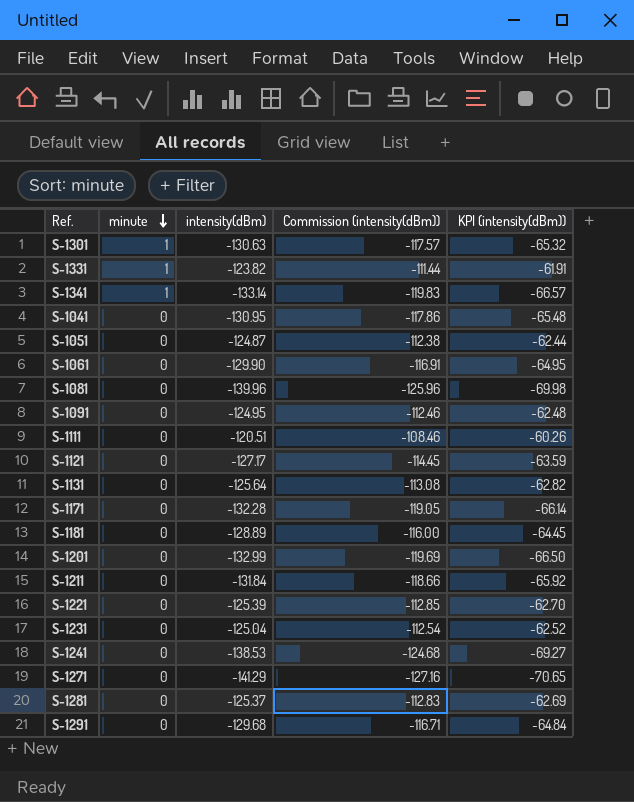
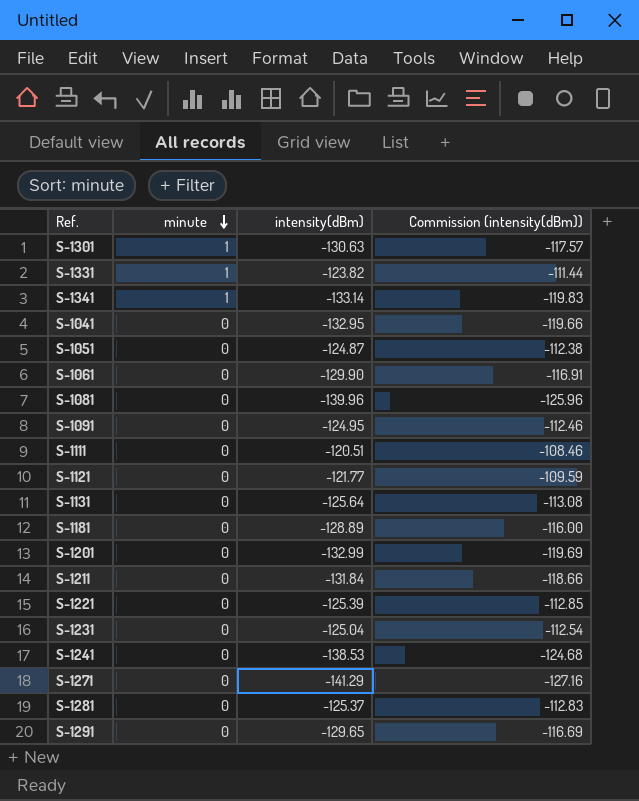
column KPI (intensity(dBm)) | formula: [intensity(dBm)] * 0.5 -> none
row S-1171: 0 | -132.28 | -119.05 | -66.14 -> none
S-1041 | intensity(dBm): -130.95 -> -132.95
S-1041 | Commission (intensity(dBm)): -117.86 -> -119.66
S-1121 | intensity(dBm): -127.17 -> -121.77
S-1121 | Commission (intensity(dBm)): -114.45 -> -109.59
S-1291 | intensity(dBm): -129.68 -> -129.65
S-1291 | Commission (intensity(dBm)): -116.71 -> -116.69

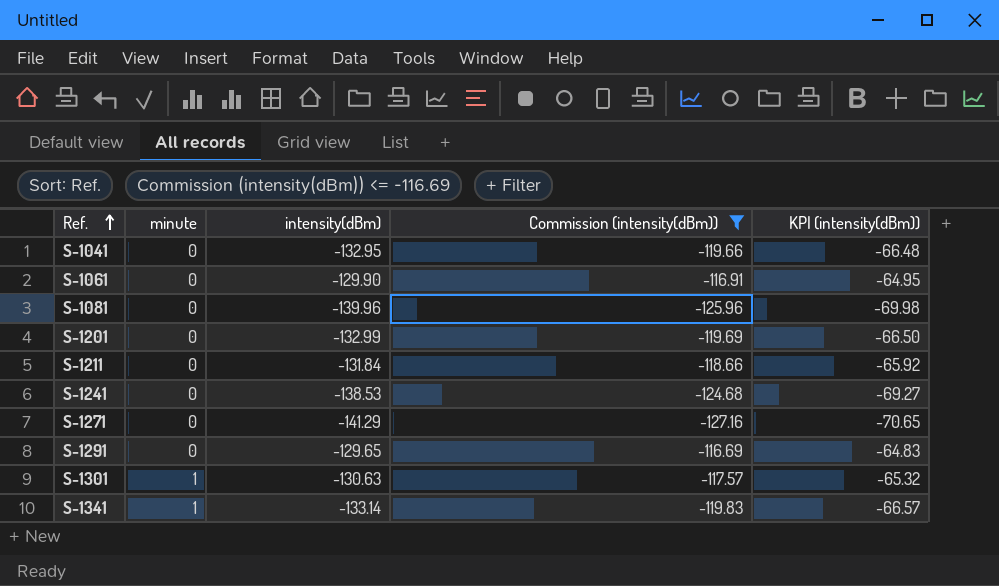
filter: none -> Commission (intensity(dBm)) <= -116.69
row order: minute descending -> Ref. ascending
column KPI (intensity(dBm)) | formula: none -> [intensity(dBm)] * 0.5

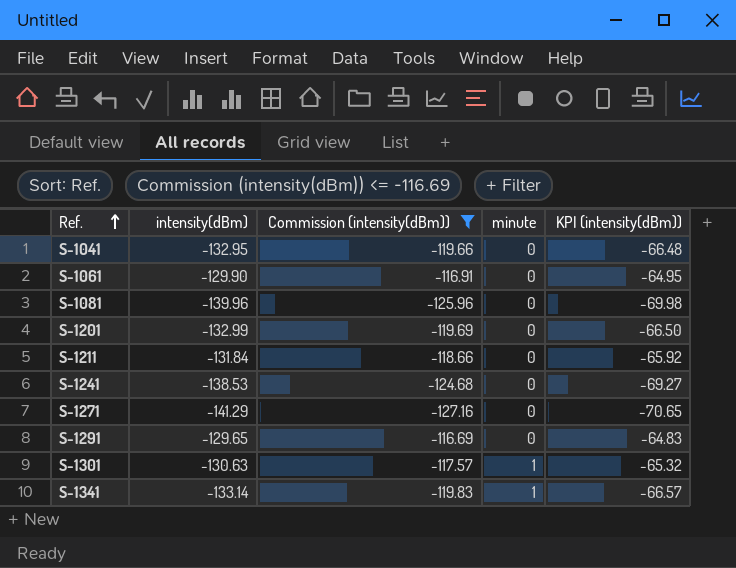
column minute | position: 2 -> 4

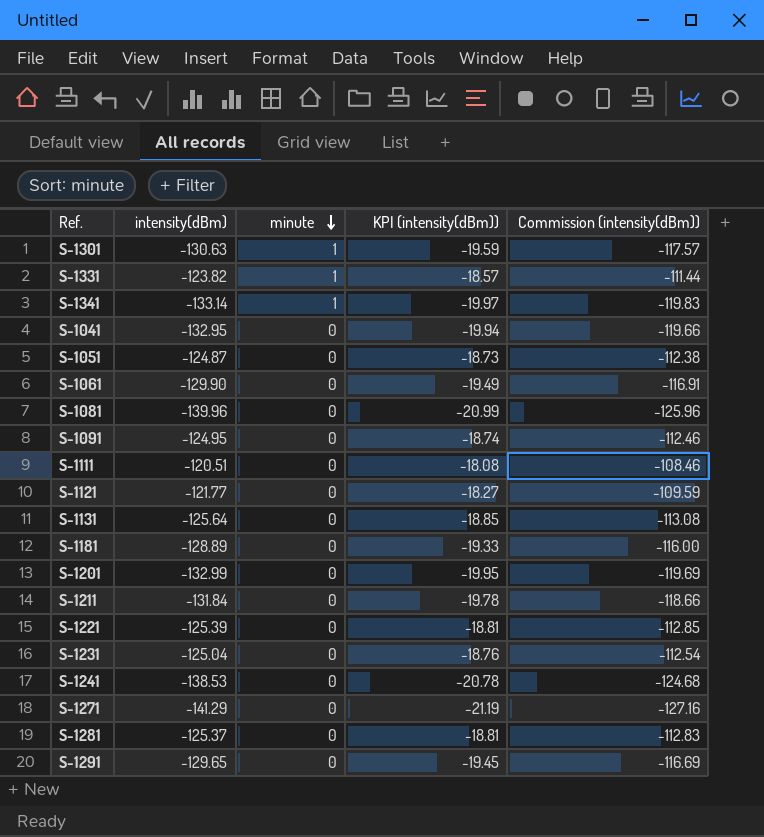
filter: Commission (intensity(dBm)) <= -116.69 -> none
row order: Ref. ascending -> minute descending
column KPI (intensity(dBm)) | formula: [intensity(dBm)] * 0.5 -> [intensity(dBm)] * 0.15
column Commission (intensity(dBm)) | position: 3 -> 5

